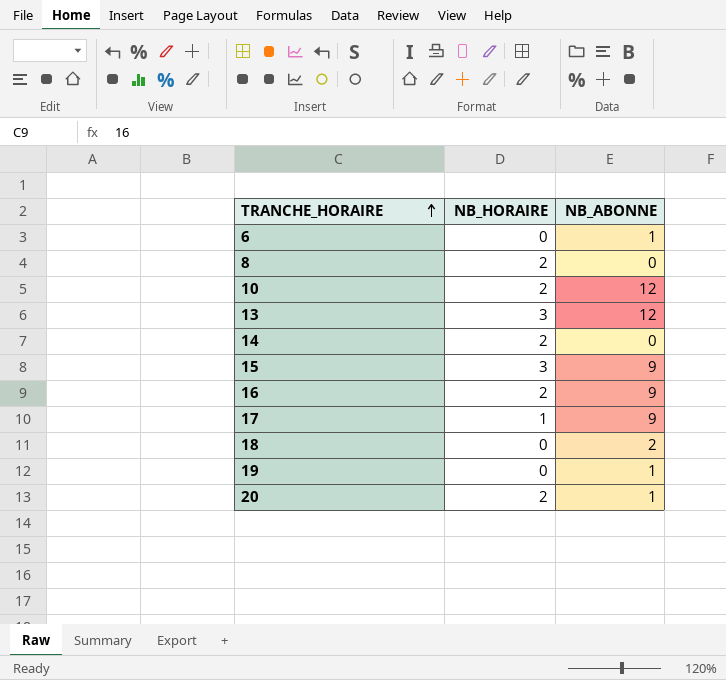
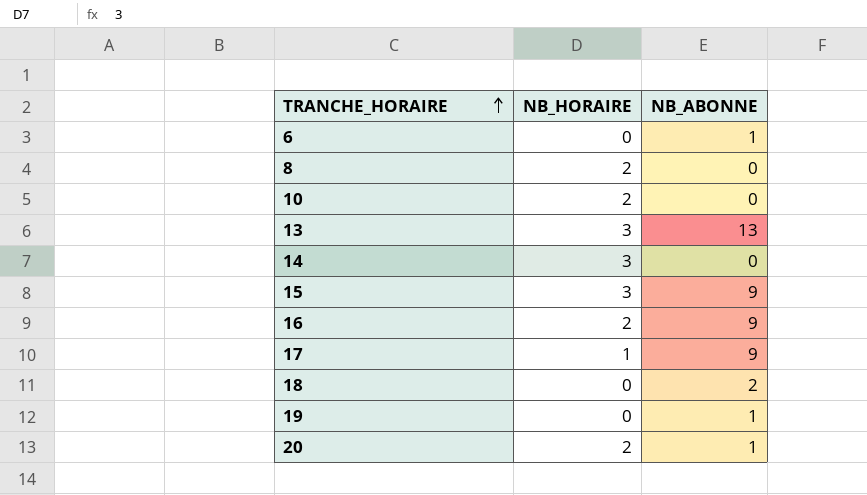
10 | NB_ABONNE: 12 -> 0
13 | NB_ABONNE: 12 -> 13
14 | NB_HORAIRE: 2 -> 3

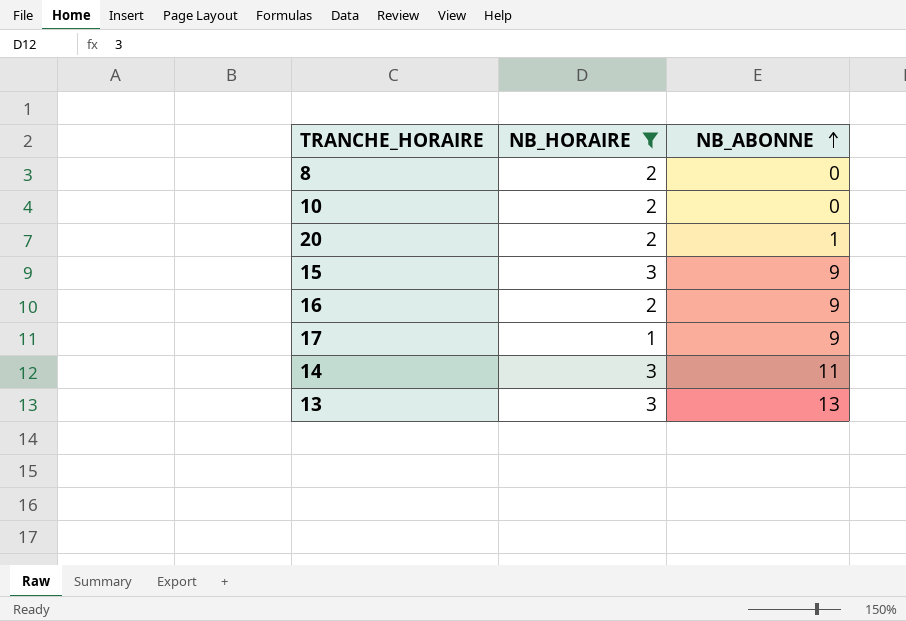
filter: none -> NB_HORAIRE != 0
row order: TRANCHE_HORAIRE ascending -> NB_ABONNE ascending
14 | NB_ABONNE: 0 -> 11

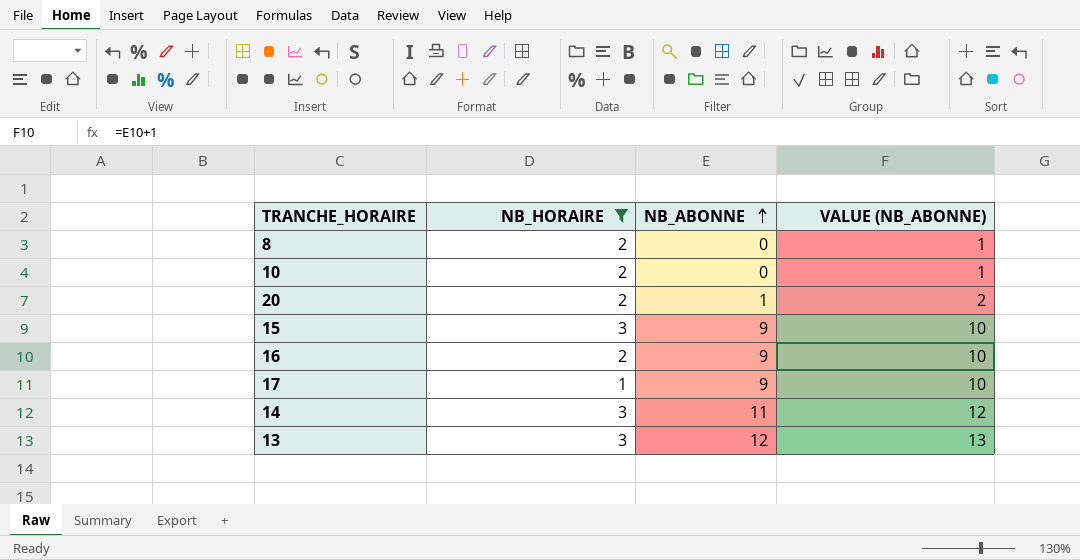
column VALUE (NB_ABONNE) | formula: none -> [NB_ABONNE] + 1
13 | NB_ABONNE: 13 -> 12

